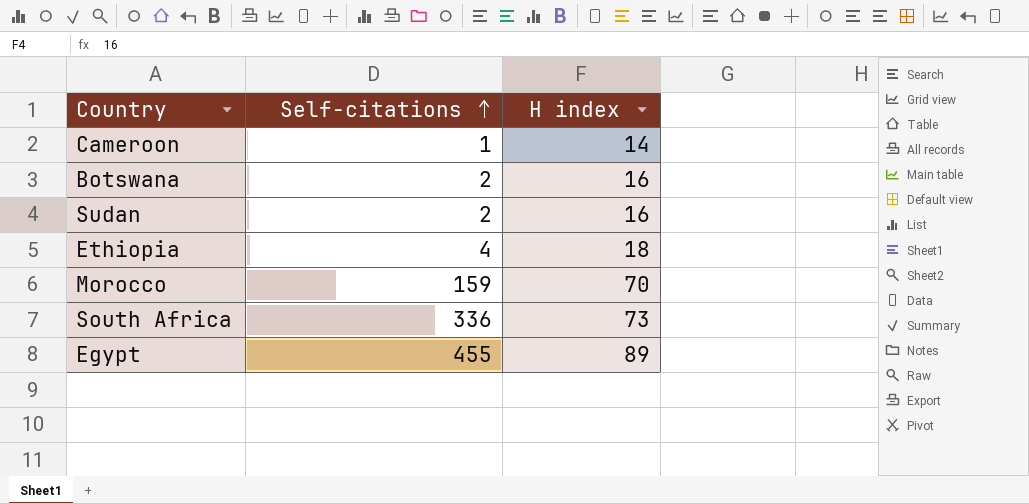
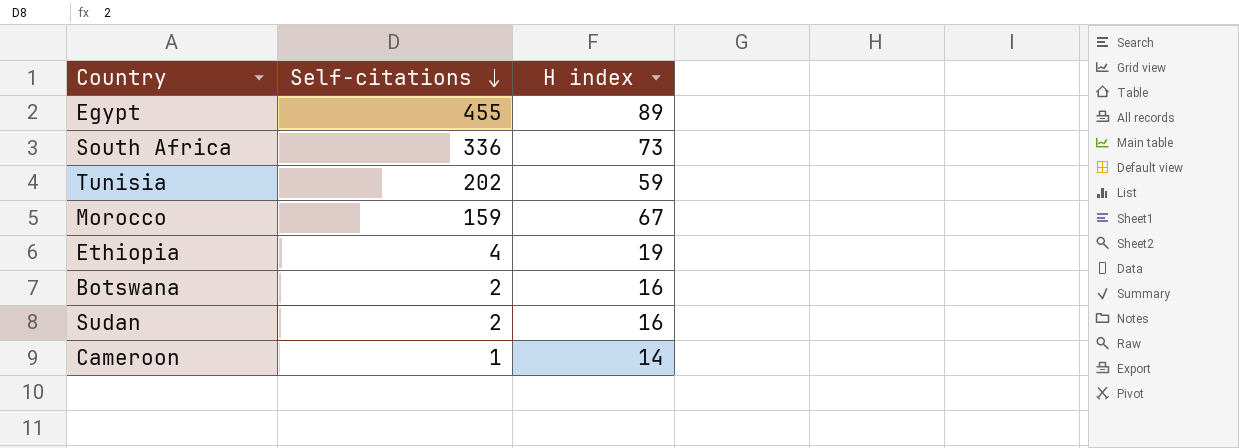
row order: Self-citations ascending -> Self-citations descending
row Tunisia: none -> 202 | 59
Morocco | H index: 70 -> 67
Ethiopia | H index: 18 -> 19

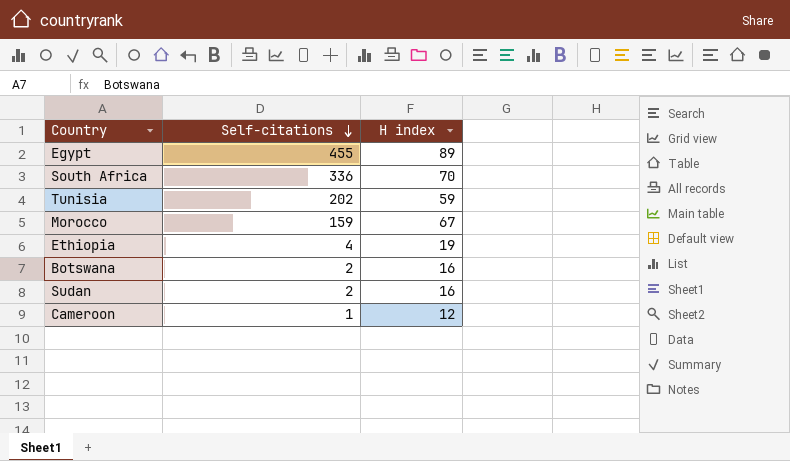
South Africa | H index: 73 -> 70
Cameroon | H index: 14 -> 12

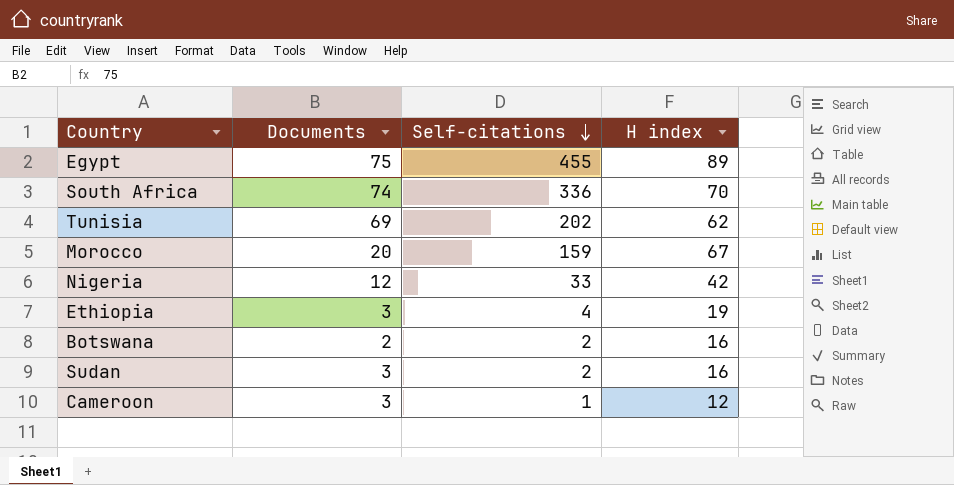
column Documents | position: none -> 2
Tunisia | H index: 59 -> 62
row Nigeria: none -> 12 | 33 | 42

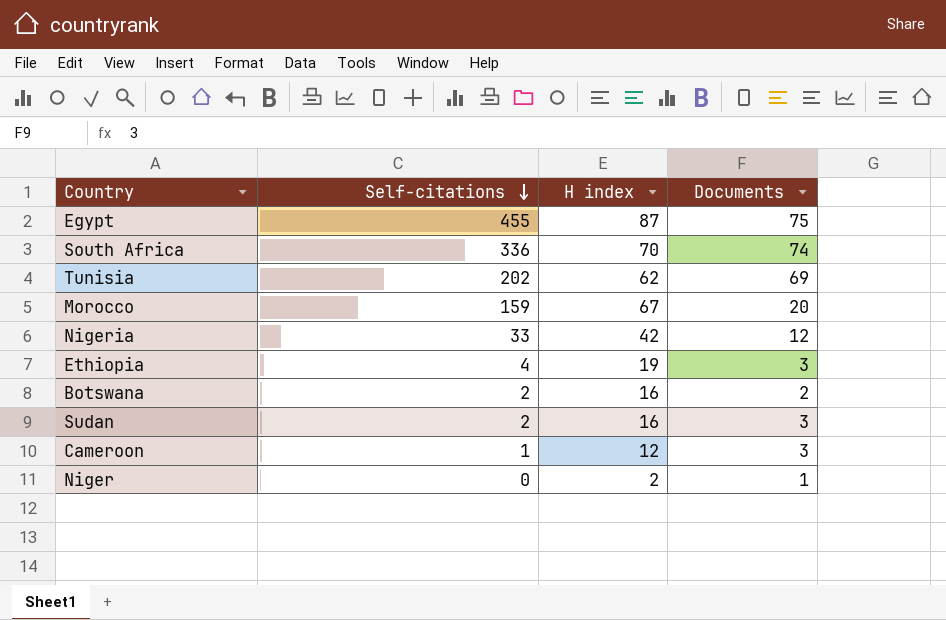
column Documents | position: 2 -> 4
Egypt | H index: 89 -> 87
row Niger: none -> 0 | 2 | 1

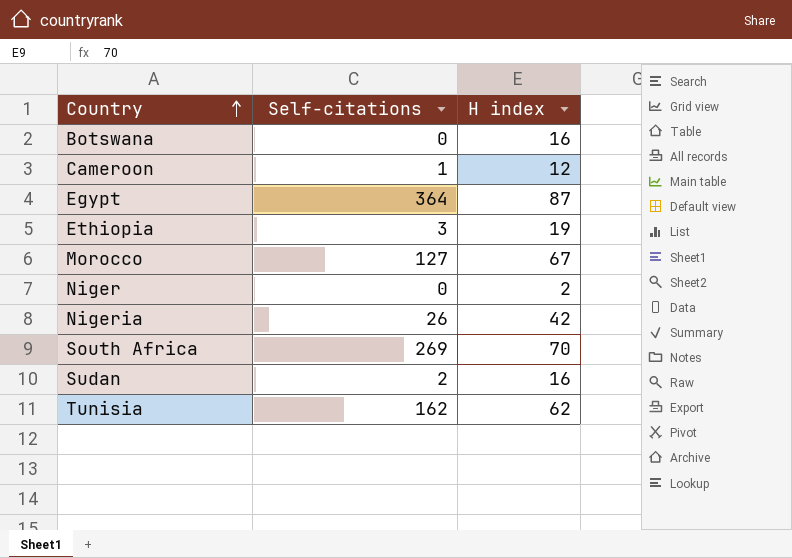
row order: Self-citations descending -> Country ascending
column Documents | position: 4 -> none
Botswana | Self-citations: 2 -> 0
Egypt | Self-citations: 455 -> 364
Ethiopia | Self-citations: 4 -> 3
Morocco | Self-citations: 159 -> 127
Nigeria | Self-citations: 33 -> 26
South Africa | Self-citations: 336 -> 269
Tunisia | Self-citations: 202 -> 162

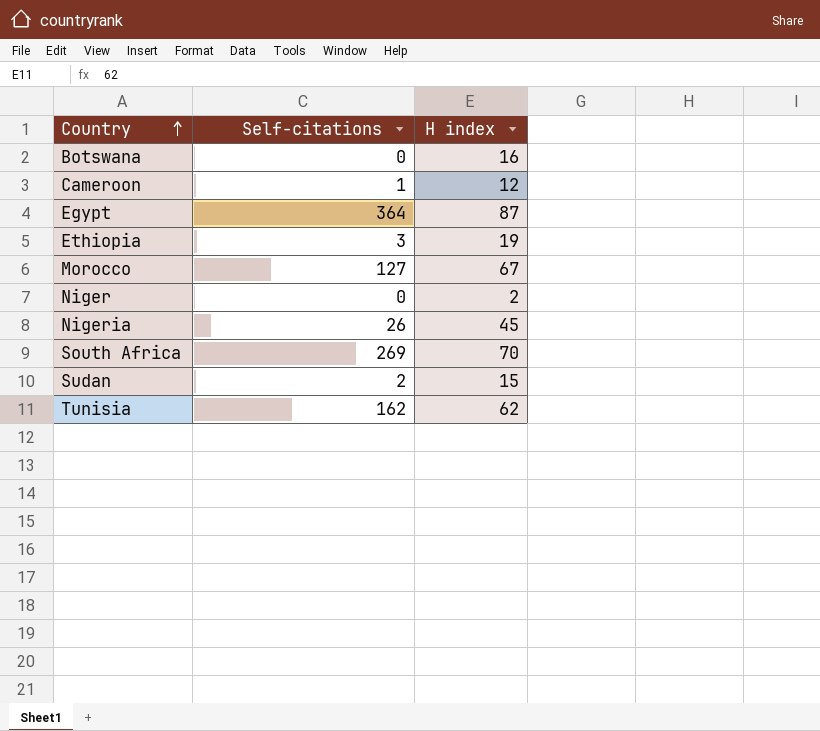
Nigeria | H index: 42 -> 45
Sudan | H index: 16 -> 15

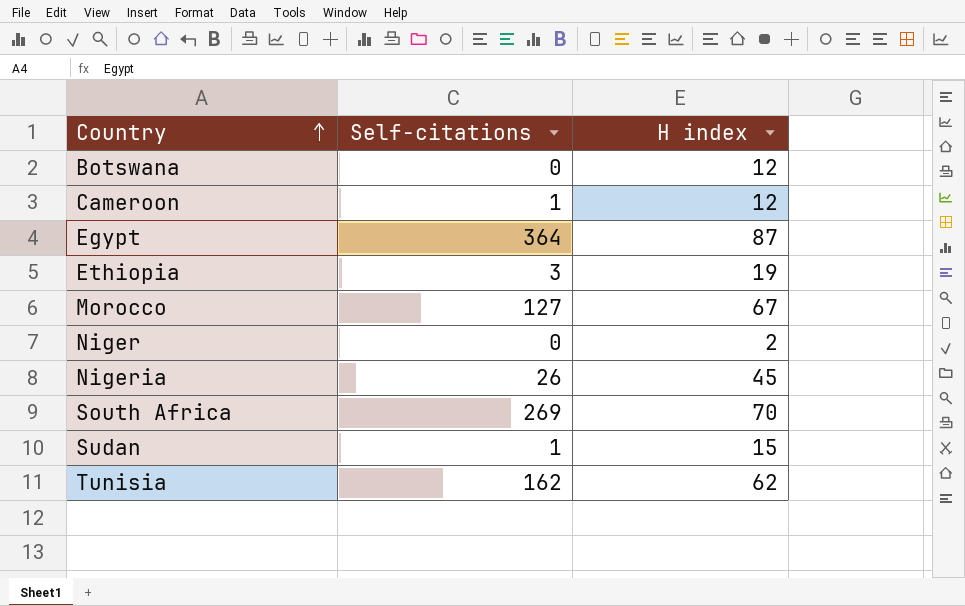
Botswana | H index: 16 -> 12
Sudan | Self-citations: 2 -> 1

